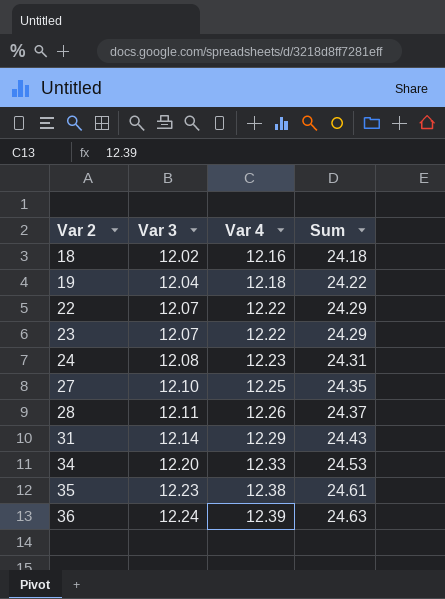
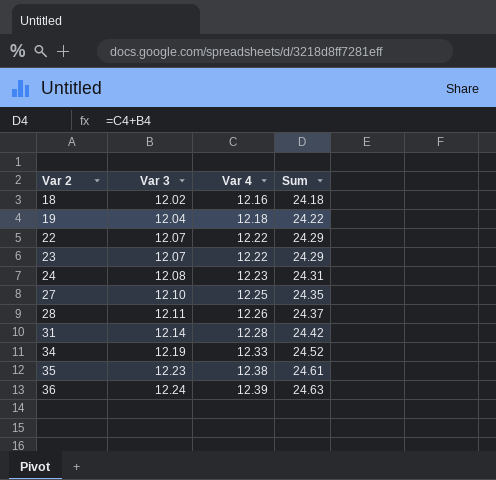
31 | Var 4: 12.29 -> 12.28
31 | Sum: 24.43 -> 24.42
34 | Var 3: 12.20 -> 12.19
34 | Sum: 24.53 -> 24.52

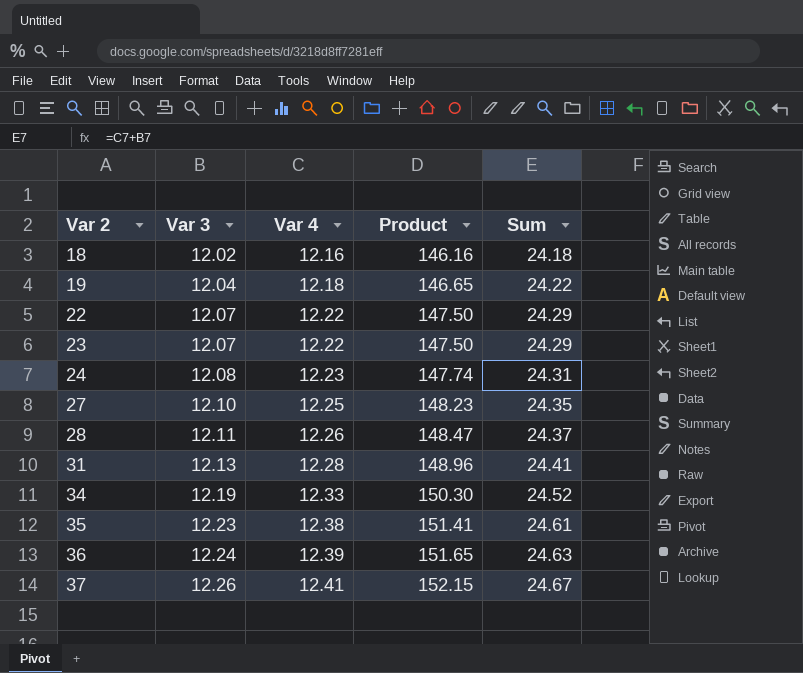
column Product | formula: none -> [Var 3] * [Var 4]
31 | Var 3: 12.14 -> 12.13
31 | Sum: 24.42 -> 24.41
row 37: none -> 12.26 | 12.41 | 152.15 | 24.67

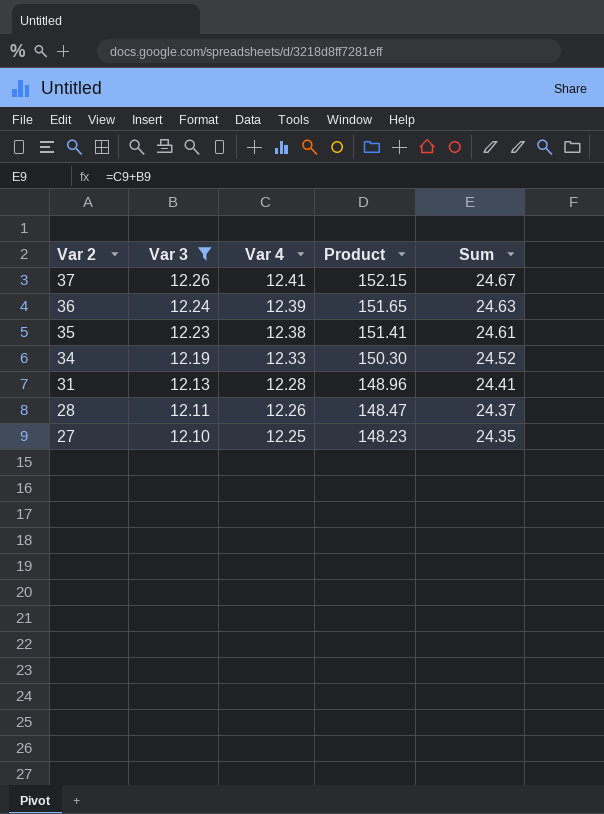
filter: none -> Var 3 >= 12.10
row order: Var 2 ascending -> Var 2 descending

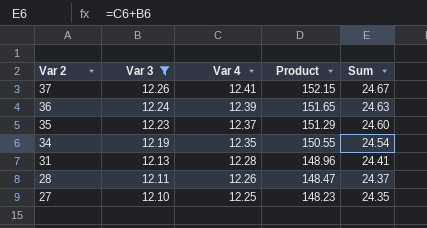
35 | Var 4: 12.38 -> 12.37
35 | Product: 151.41 -> 151.29
35 | Sum: 24.61 -> 24.60
34 | Var 4: 12.33 -> 12.35
34 | Product: 150.30 -> 150.55
34 | Sum: 24.52 -> 24.54

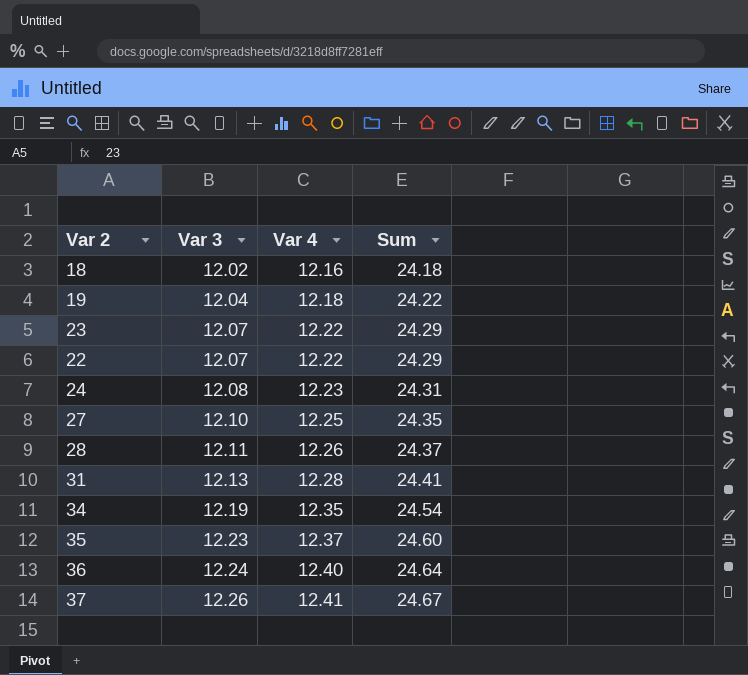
filter: Var 3 >= 12.10 -> none
row order: Var 2 descending -> Var 3 ascending
column Product | formula: [Var 3] * [Var 4] -> none
36 | Var 4: 12.39 -> 12.40
36 | Sum: 24.63 -> 24.64

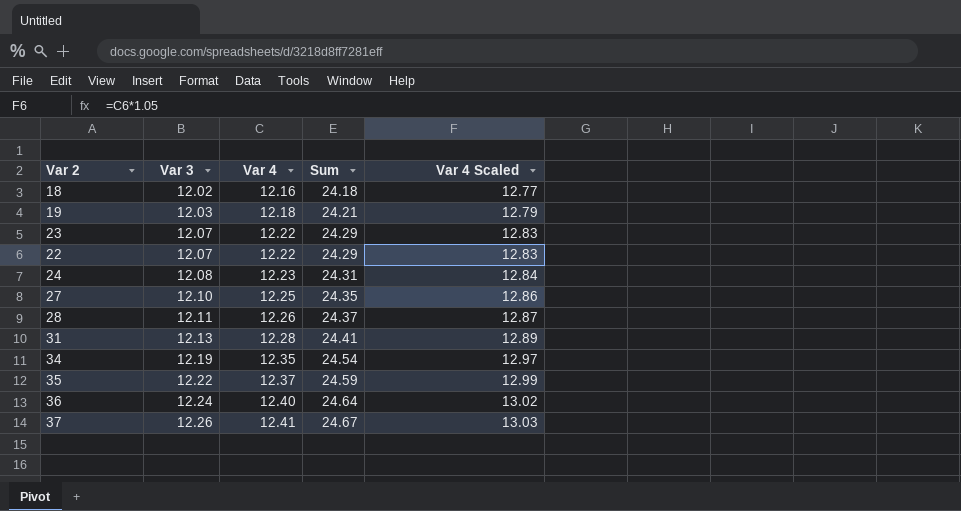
column Var 4 Scaled | formula: none -> [Var 4] * 1.05
19 | Var 3: 12.04 -> 12.03
19 | Sum: 24.22 -> 24.21
35 | Var 3: 12.23 -> 12.22
35 | Sum: 24.60 -> 24.59

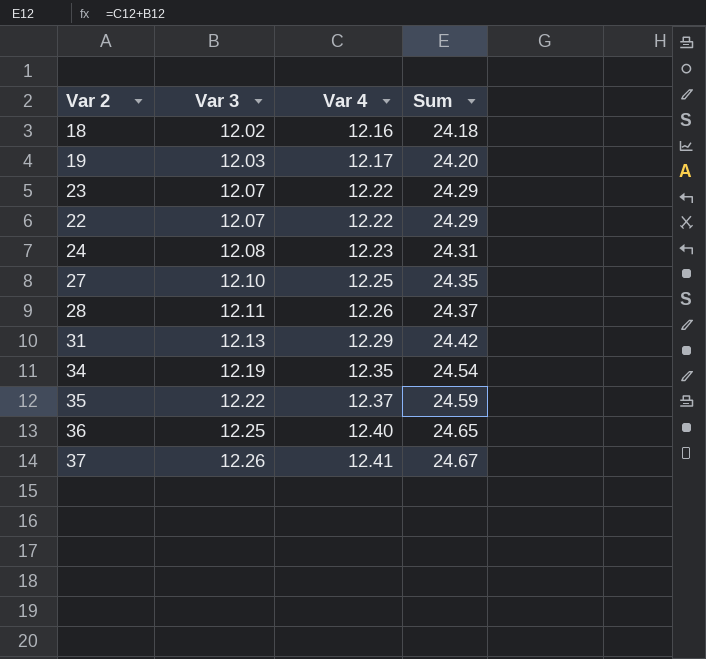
column Var 4 Scaled | formula: [Var 4] * 1.05 -> none
19 | Var 4: 12.18 -> 12.17
19 | Sum: 24.21 -> 24.20
31 | Var 4: 12.28 -> 12.29
31 | Sum: 24.41 -> 24.42
36 | Var 3: 12.24 -> 12.25
36 | Sum: 24.64 -> 24.65

